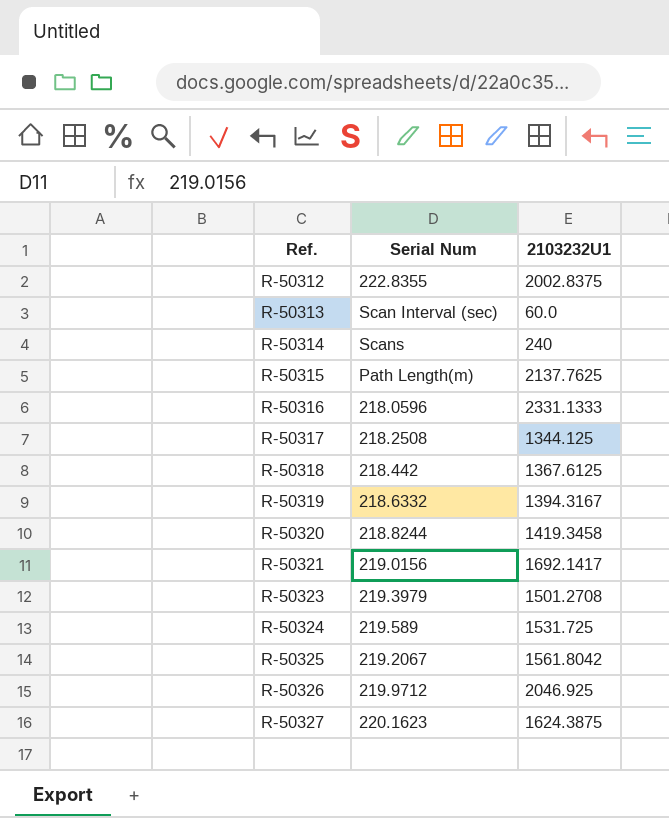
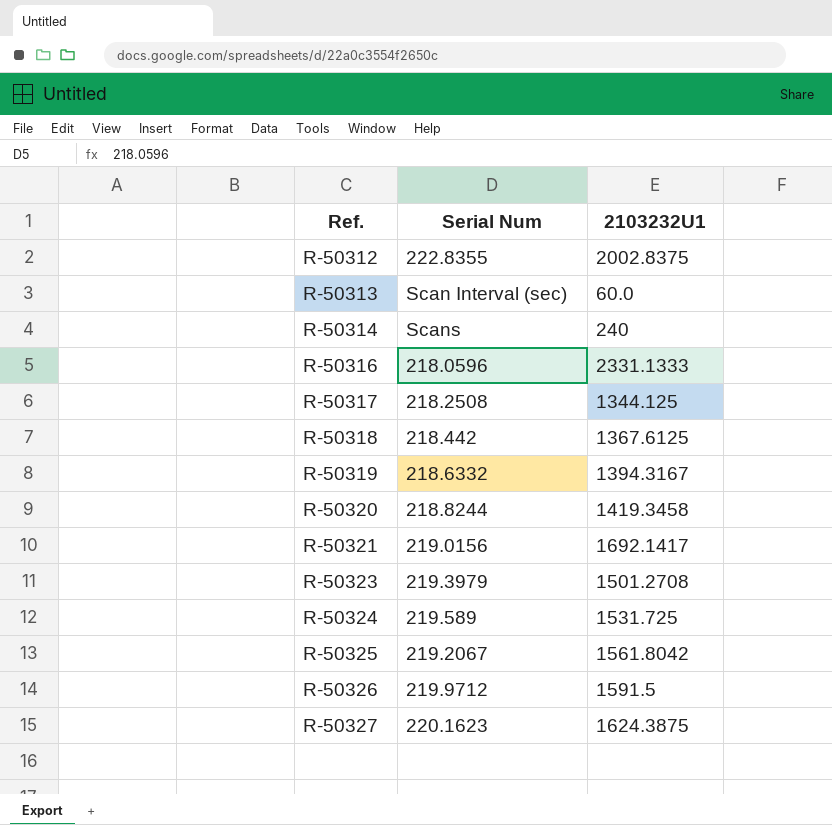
row R-50315: Path Length(m) | 2137.7625 -> none
R-50326 | 2103232U1: 2046.925 -> 1591.5

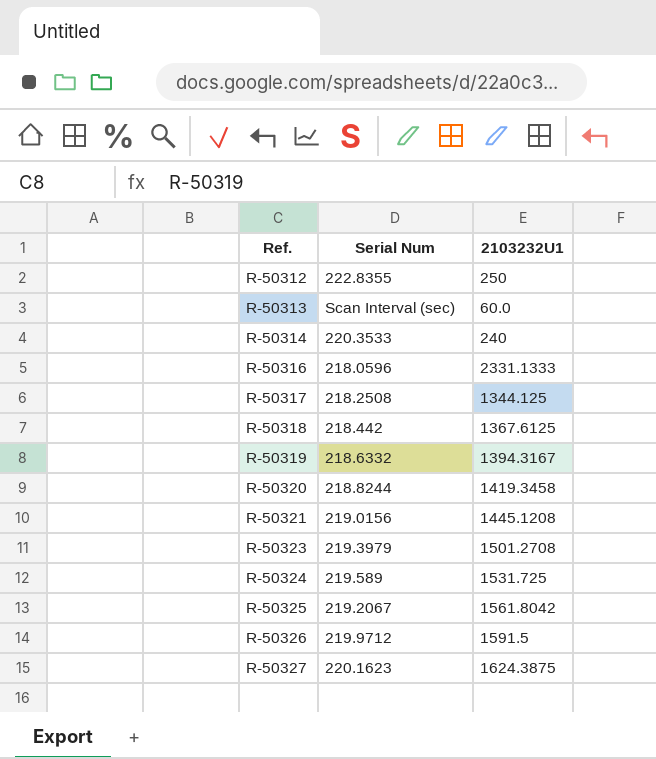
R-50312 | 2103232U1: 2002.8375 -> 250
R-50314 | Serial Num: Scans -> 220.3533
R-50321 | 2103232U1: 1692.1417 -> 1445.1208

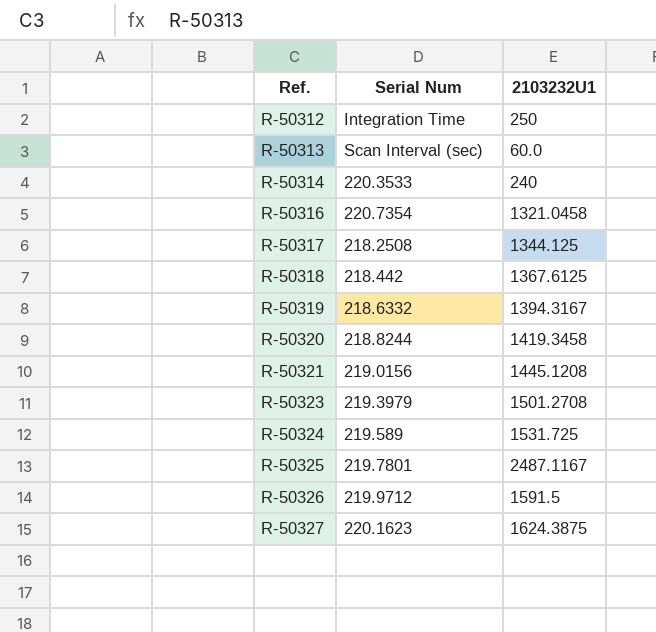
R-50312 | Serial Num: 222.8355 -> Integration Time
R-50316 | Serial Num: 218.0596 -> 220.7354
R-50316 | 2103232U1: 2331.1333 -> 1321.0458
R-50325 | Serial Num: 219.2067 -> 219.7801
R-50325 | 2103232U1: 1561.8042 -> 2487.1167

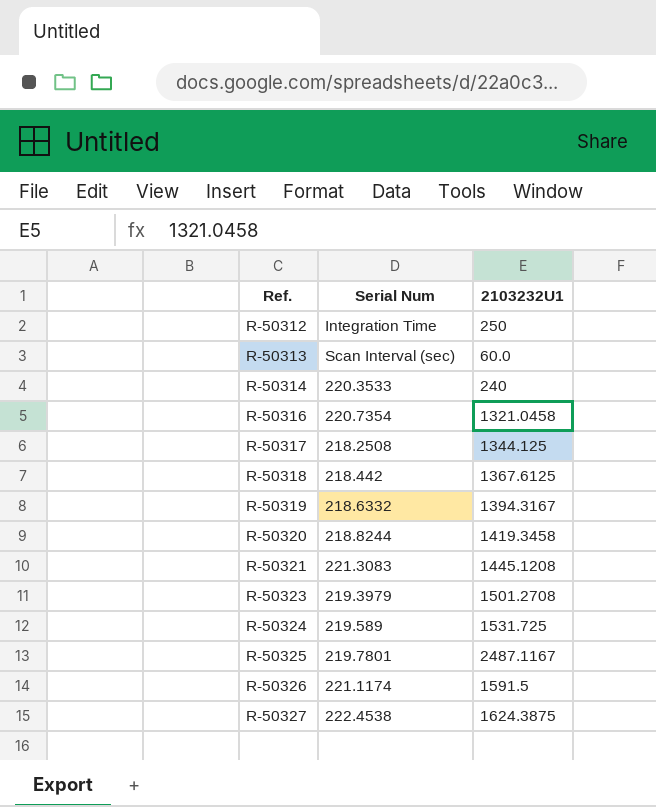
R-50321 | Serial Num: 219.0156 -> 221.3083
R-50326 | Serial Num: 219.9712 -> 221.1174
R-50327 | Serial Num: 220.1623 -> 222.4538

